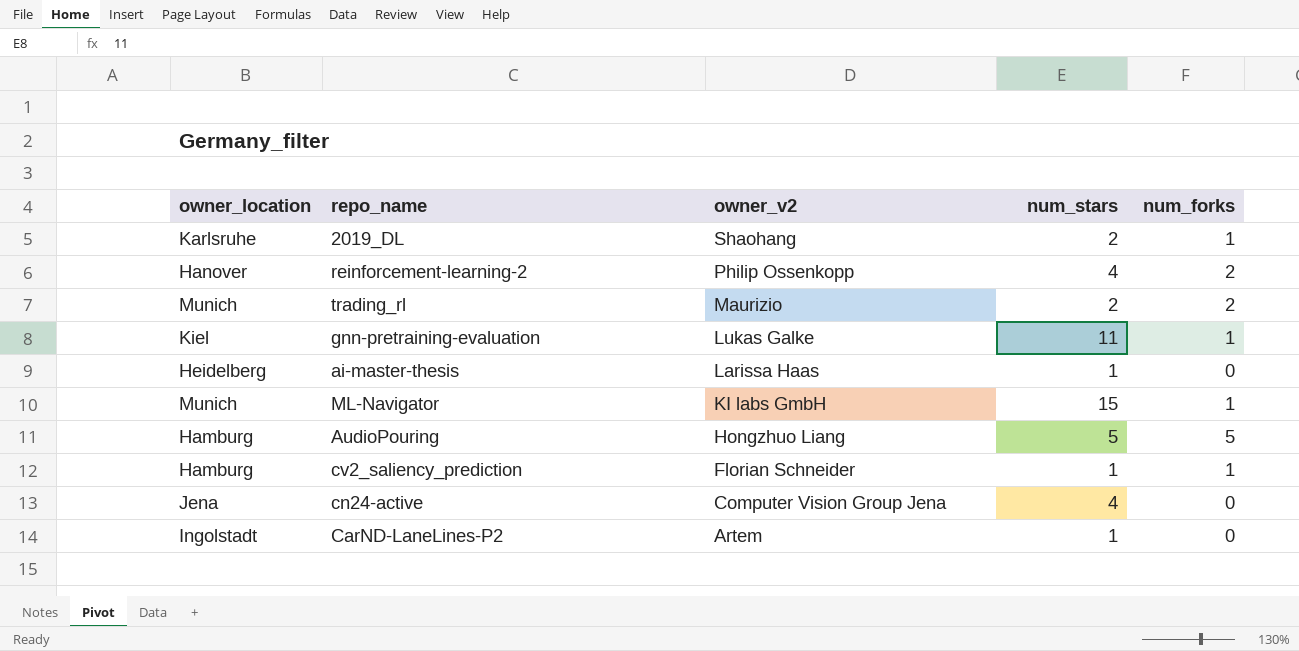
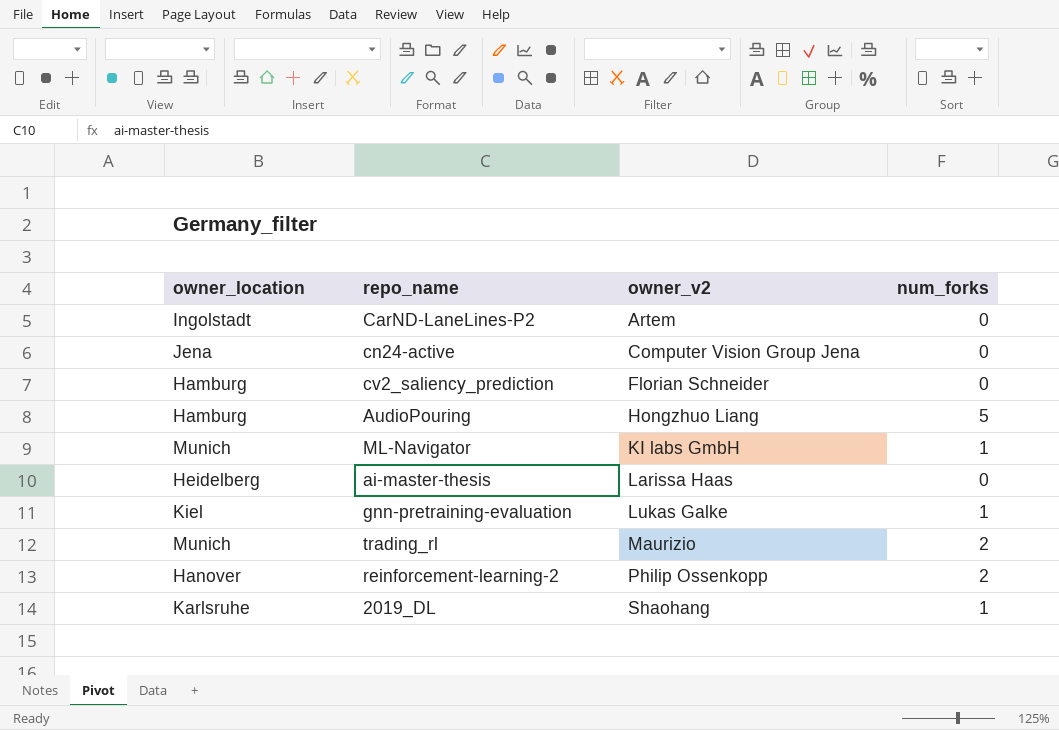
row order: owner_v2 descending -> owner_v2 ascending
column num_stars | position: 4 -> none
cv2_saliency_prediction | num_forks: 1 -> 0

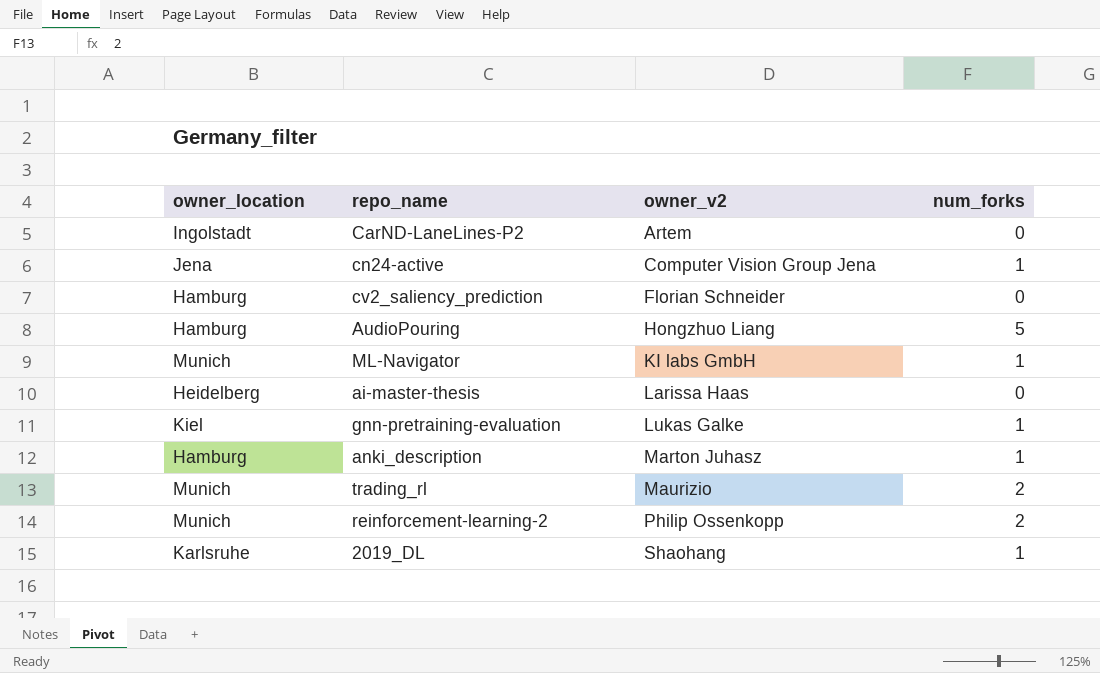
cn24-active | num_forks: 0 -> 1
row anki_description: none -> Hamburg | Marton Juhasz | 1
reinforcement-learning-2 | owner_location: Hanover -> Munich

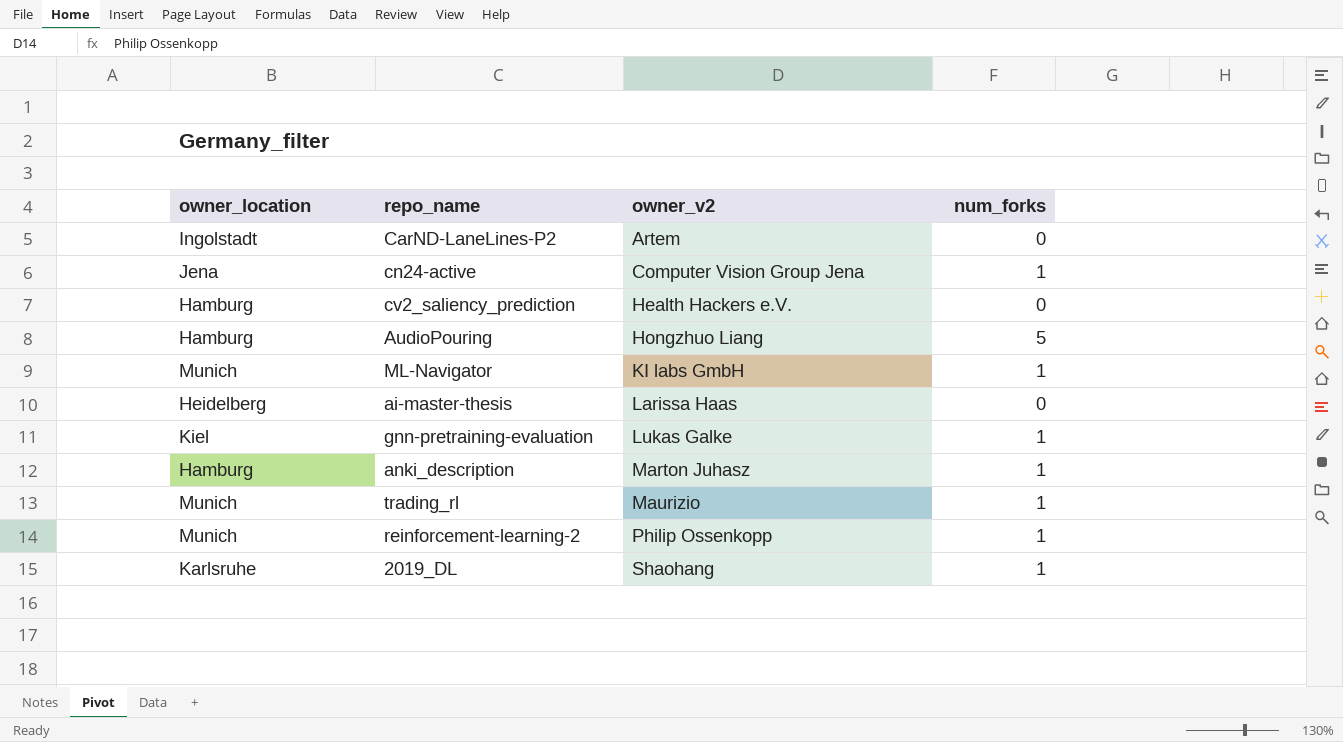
cv2_saliency_prediction | owner_v2: Florian Schneider -> Health Hackers e.V.
trading_rl | num_forks: 2 -> 1
reinforcement-learning-2 | num_forks: 2 -> 1

